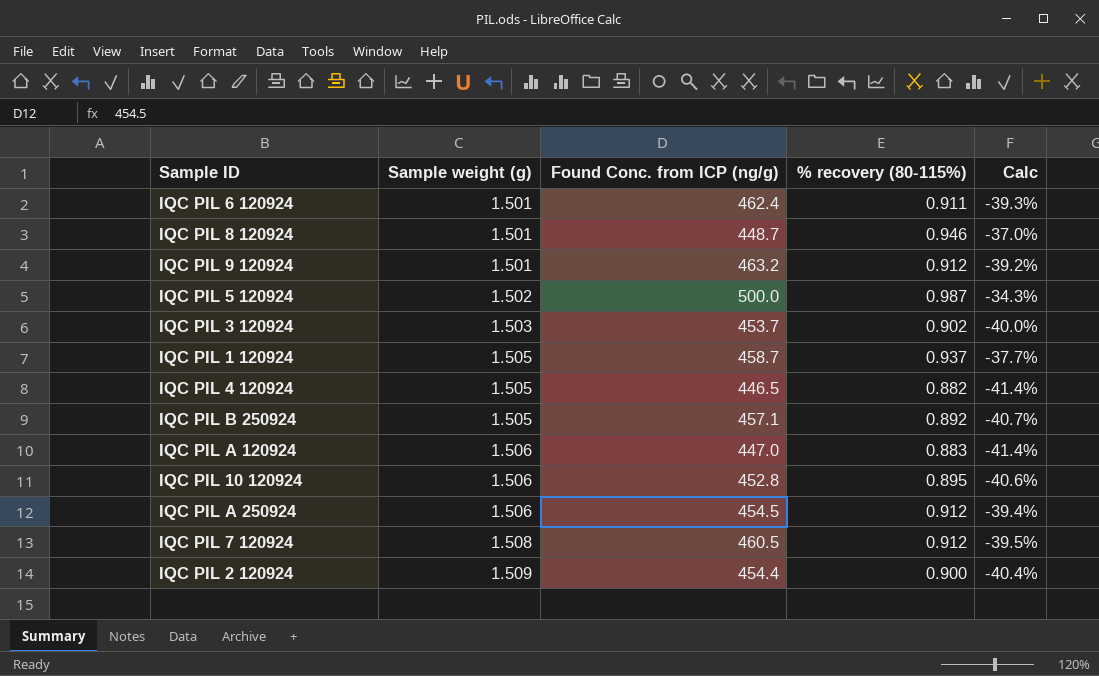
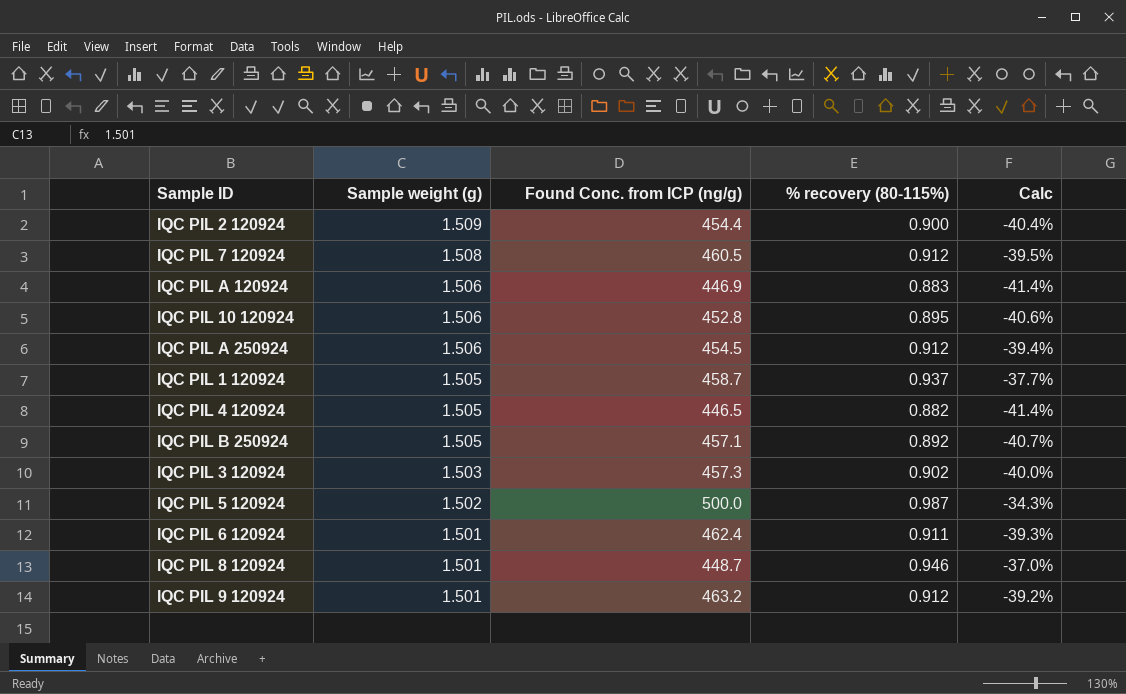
row order: Sample weight (g) ascending -> Sample weight (g) descending
IQC PIL A 120924 | Found Conc. from ICP (ng/g): 447.0 -> 446.9
IQC PIL 3 120924 | Found Conc. from ICP (ng/g): 453.7 -> 457.3

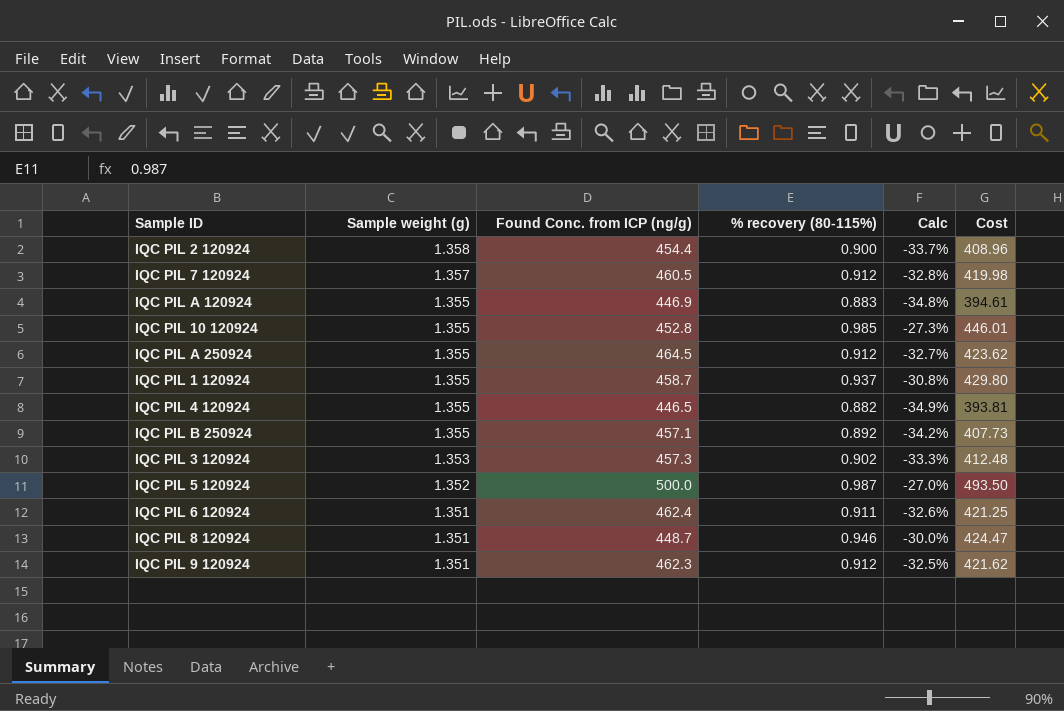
column Cost | formula: none -> [Found Conc. from ICP (ng/g)] * [% recovery (80-115%)]
IQC PIL 2 120924 | Sample weight (g): 1.509 -> 1.358
IQC PIL 2 120924 | Calc: -40.4% -> -33.7%
IQC PIL 7 120924 | Sample weight (g): 1.508 -> 1.357
IQC PIL 7 120924 | Calc: -39.5% -> -32.8%
IQC PIL A 120924 | Sample weight (g): 1.506 -> 1.355
IQC PIL A 120924 | Calc: -41.4% -> -34.8%
IQC PIL 10 120924 | Sample weight (g): 1.506 -> 1.355
IQC PIL 10 120924 | % recovery (80-115%): 0.895 -> 0.985
IQC PIL 10 120924 | Calc: -40.6% -> -27.3%
IQC PIL A 250924 | Sample weight (g): 1.506 -> 1.355
IQC PIL A 250924 | Found Conc. from ICP (ng/g): 454.5 -> 464.5
IQC PIL A 250924 | Calc: -39.4% -> -32.7%
IQC PIL 1 120924 | Sample weight (g): 1.505 -> 1.355
IQC PIL 1 120924 | Calc: -37.7% -> -30.8%
IQC PIL 4 120924 | Sample weight (g): 1.505 -> 1.355
IQC PIL 4 120924 | Calc: -41.4% -> -34.9%
IQC PIL B 250924 | Sample weight (g): 1.505 -> 1.355
IQC PIL B 250924 | Calc: -40.7% -> -34.2%
IQC PIL 3 120924 | Sample weight (g): 1.503 -> 1.353
IQC PIL 3 120924 | Calc: -40.0% -> -33.3%
IQC PIL 5 120924 | Sample weight (g): 1.502 -> 1.352
IQC PIL 5 120924 | Calc: -34.3% -> -27.0%
IQC PIL 6 120924 | Sample weight (g): 1.501 -> 1.351
IQC PIL 6 120924 | Calc: -39.3% -> -32.6%
IQC PIL 8 120924 | Sample weight (g): 1.501 -> 1.351
IQC PIL 8 120924 | Calc: -37.0% -> -30.0%
IQC PIL 9 120924 | Sample weight (g): 1.501 -> 1.351
IQC PIL 9 120924 | Found Conc. from ICP (ng/g): 463.2 -> 462.3
IQC PIL 9 120924 | Calc: -39.2% -> -32.5%

